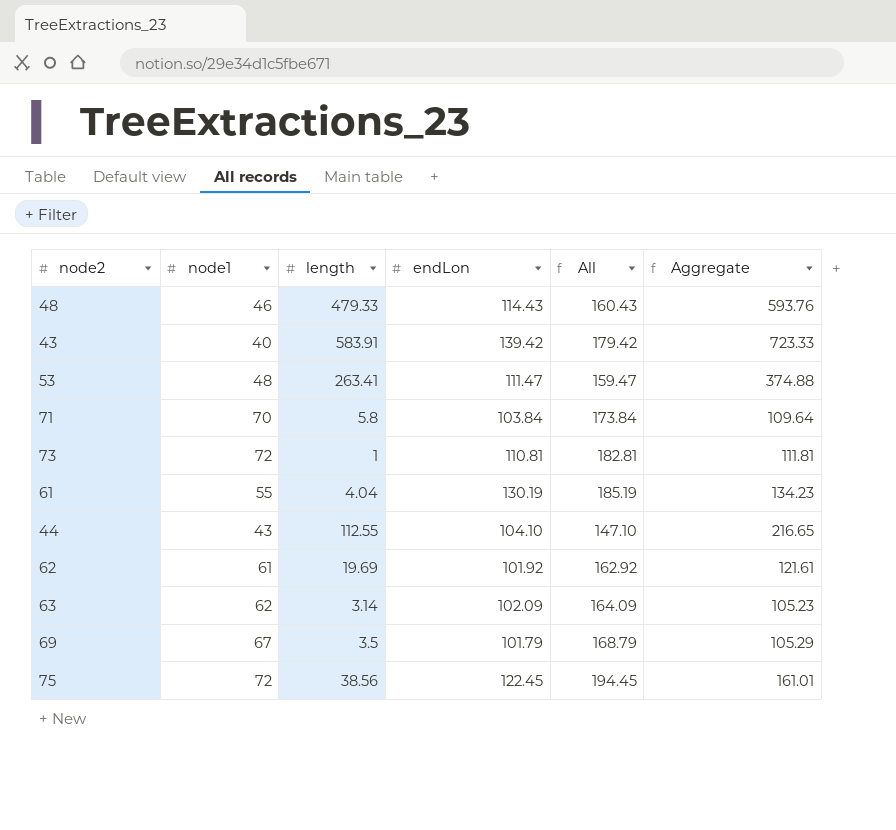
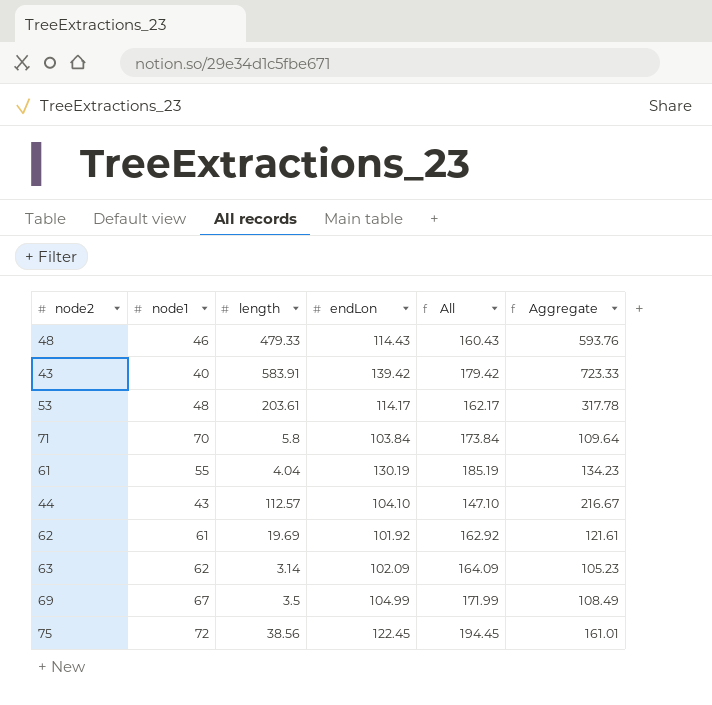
row 73: 72 | 1 | 110.81 | 182.81 | 111.81 -> none
53 | length: 263.41 -> 203.61
53 | endLon: 111.47 -> 114.17
53 | All: 159.47 -> 162.17
53 | Aggregate: 374.88 -> 317.78
44 | length: 112.55 -> 112.57
44 | Aggregate: 216.65 -> 216.67
69 | endLon: 101.79 -> 104.99
69 | All: 168.79 -> 171.99
69 | Aggregate: 105.29 -> 108.49

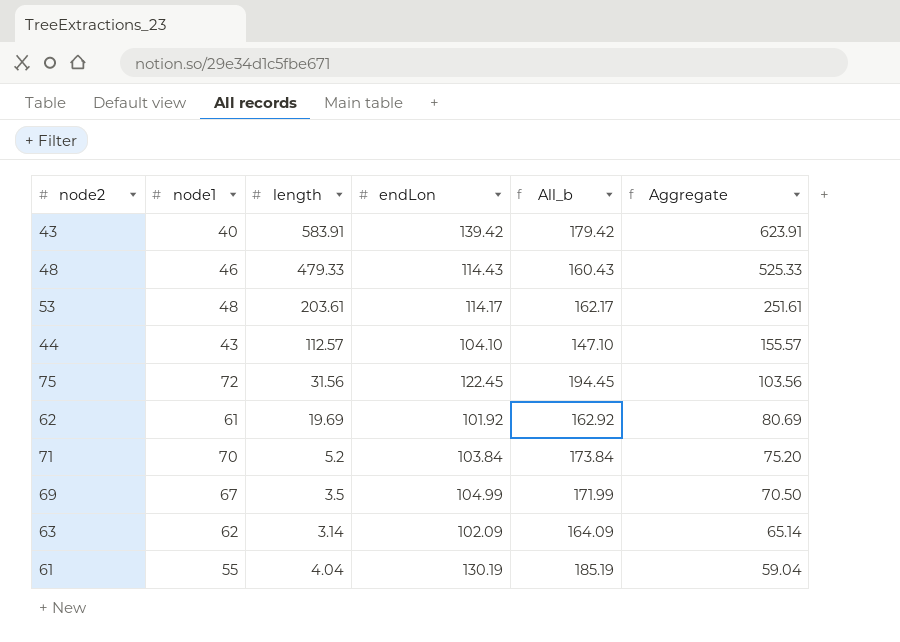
row order: none -> Aggregate descending
column name: All -> All_b
column Aggregate | formula: [length] + [endLon] -> [node1] + [length]
75 | length: 38.56 -> 31.56
71 | length: 5.8 -> 5.2

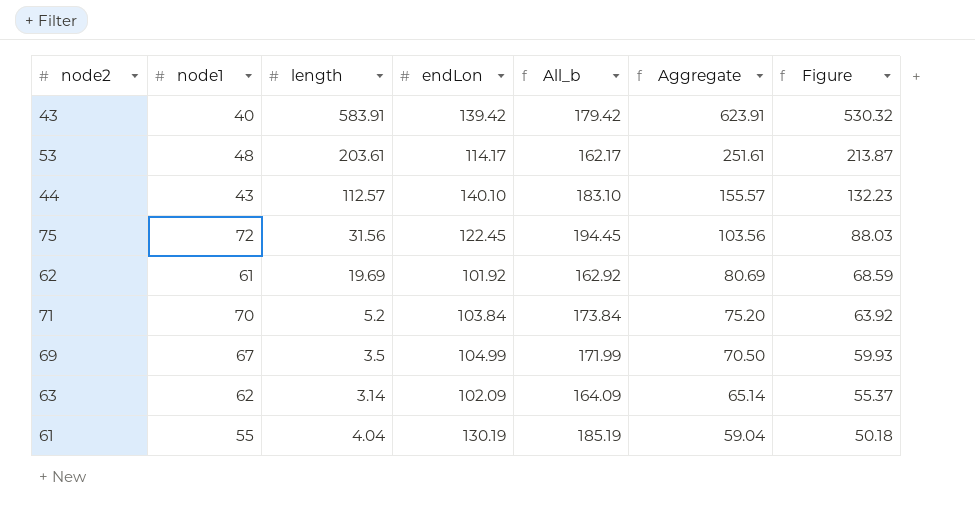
column Figure | formula: none -> [Aggregate] * 0.85
row 48: 46 | 479.33 | 114.43 | 160.43 | 525.33 -> none
44 | endLon: 104.10 -> 140.10
44 | All_b: 147.10 -> 183.10

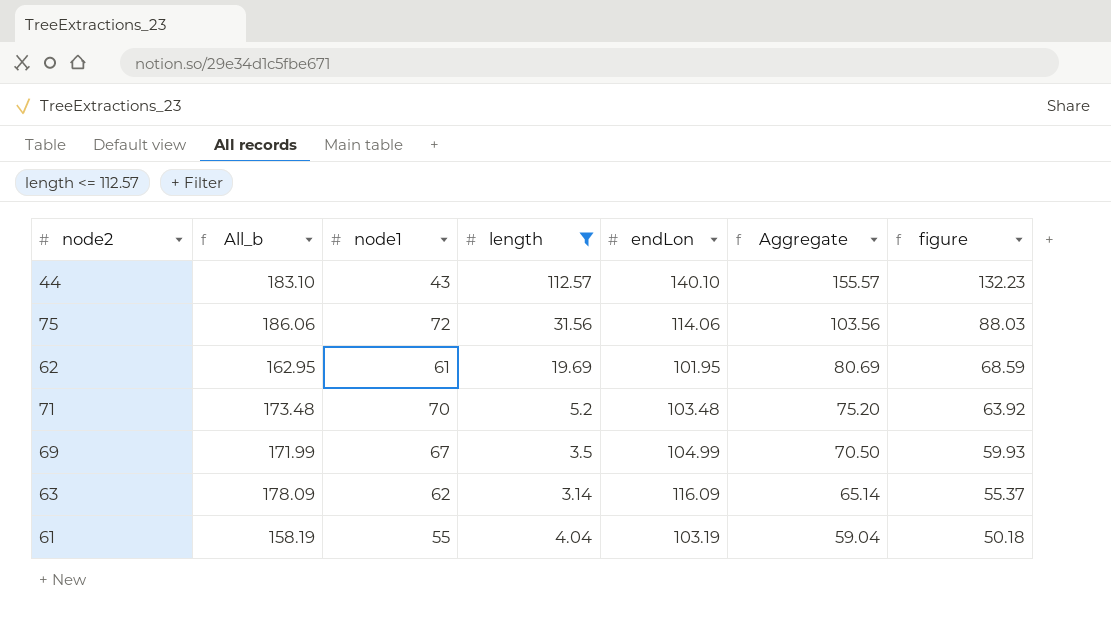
filter: none -> length <= 112.57
column All_b | position: 5 -> 2
column name: Figure -> figure
75 | All_b: 194.45 -> 186.06
75 | endLon: 122.45 -> 114.06
62 | All_b: 162.92 -> 162.95
62 | endLon: 101.92 -> 101.95
71 | All_b: 173.84 -> 173.48
71 | endLon: 103.84 -> 103.48
63 | All_b: 164.09 -> 178.09
63 | endLon: 102.09 -> 116.09
61 | All_b: 185.19 -> 158.19
61 | endLon: 130.19 -> 103.19

